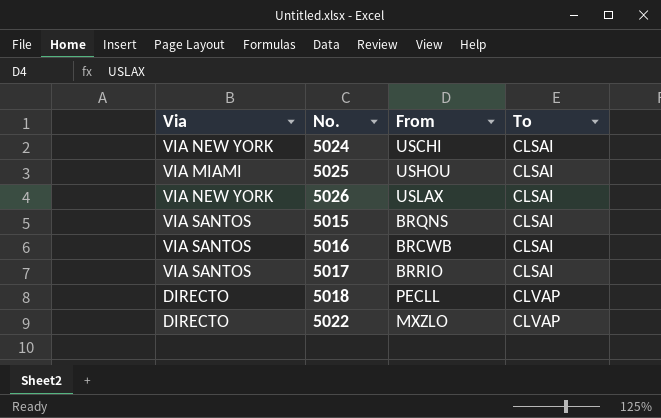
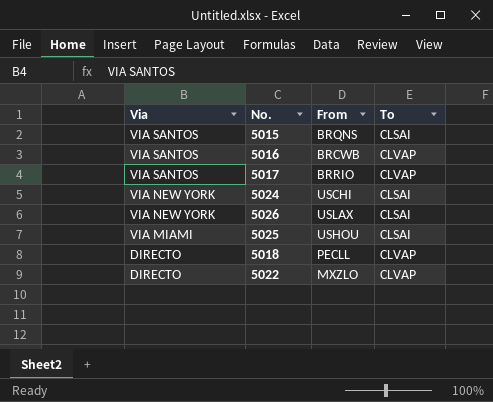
row order: To ascending -> Via descending
5016 | To: CLSAI -> CLVAP
5017 | To: CLSAI -> CLVAP

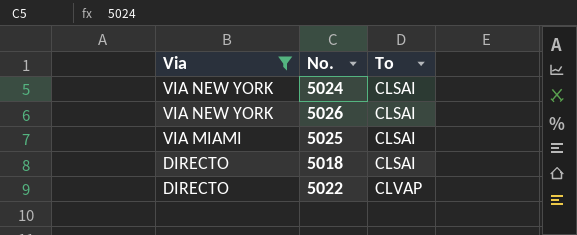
filter: none -> Via != VIA SANTOS
column From | position: 3 -> none
5018 | To: CLVAP -> CLSAI

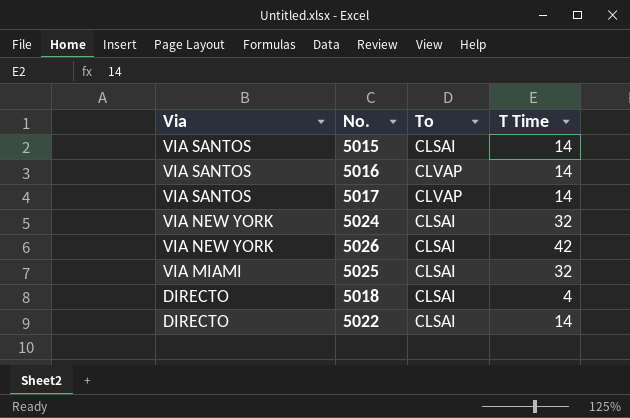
filter: Via != VIA SANTOS -> none
column T Time | position: none -> 4
5022 | To: CLVAP -> CLSAI

